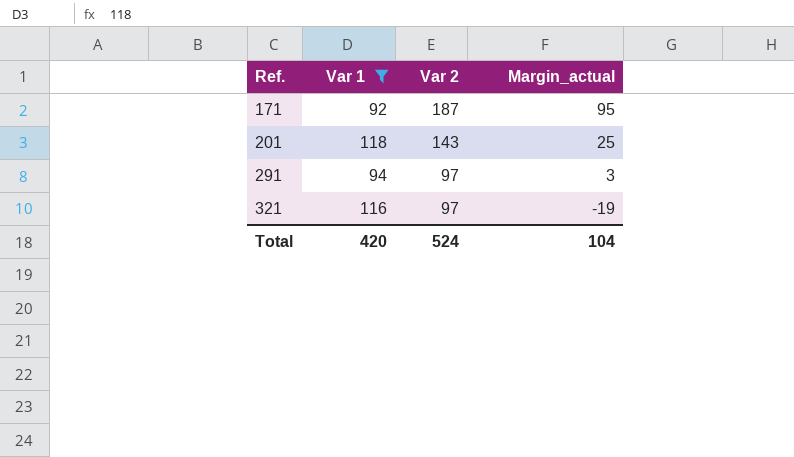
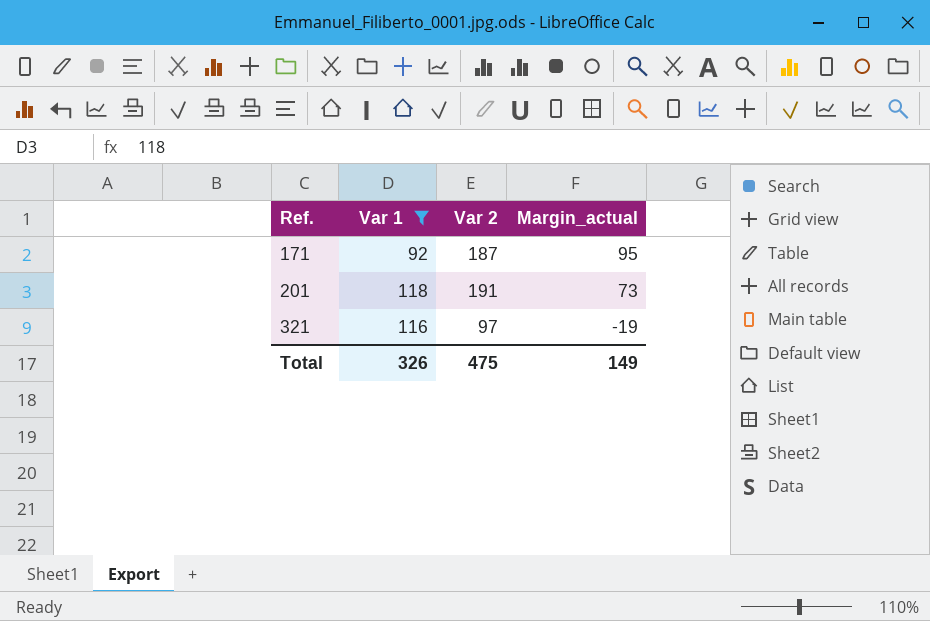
row 291: 94 | 97 | 3 -> none
201 | Var 2: 143 -> 191
201 | Margin_actual: 25 -> 73
Total | Var 1: 420 -> 326
Total | Var 2: 524 -> 475
Total | Margin_actual: 104 -> 149

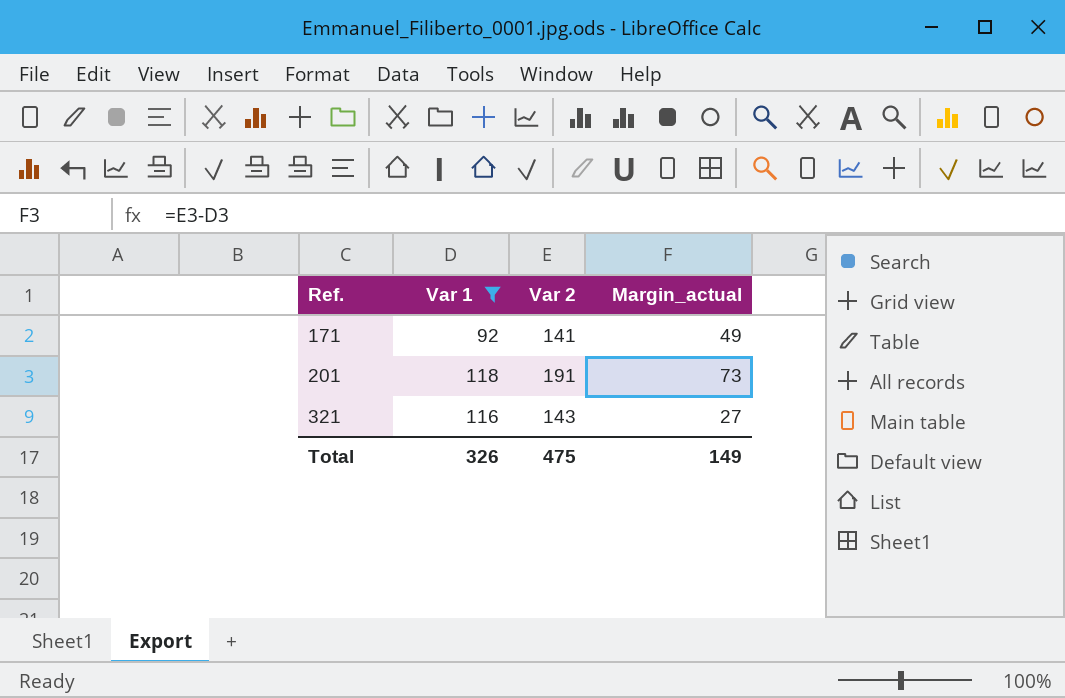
171 | Var 2: 187 -> 141
171 | Margin_actual: 95 -> 49
321 | Var 2: 97 -> 143
321 | Margin_actual: -19 -> 27

